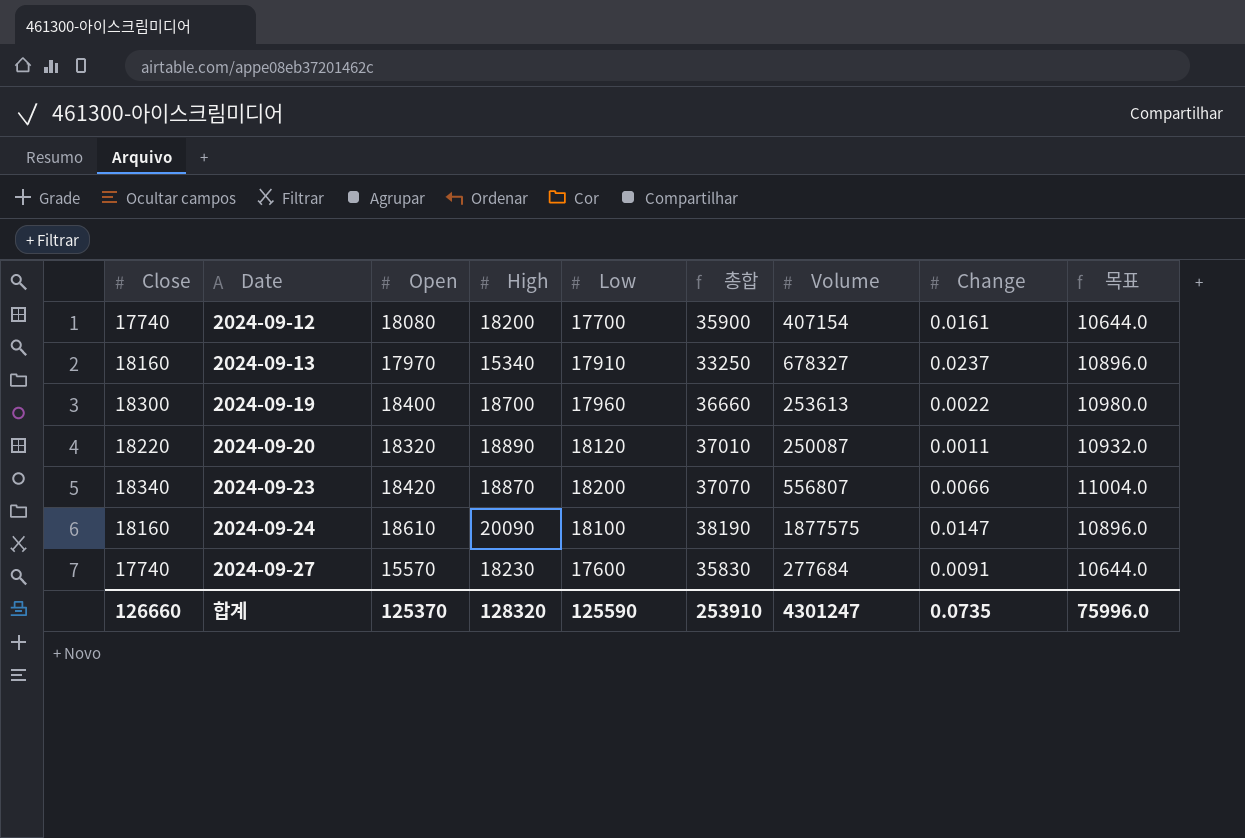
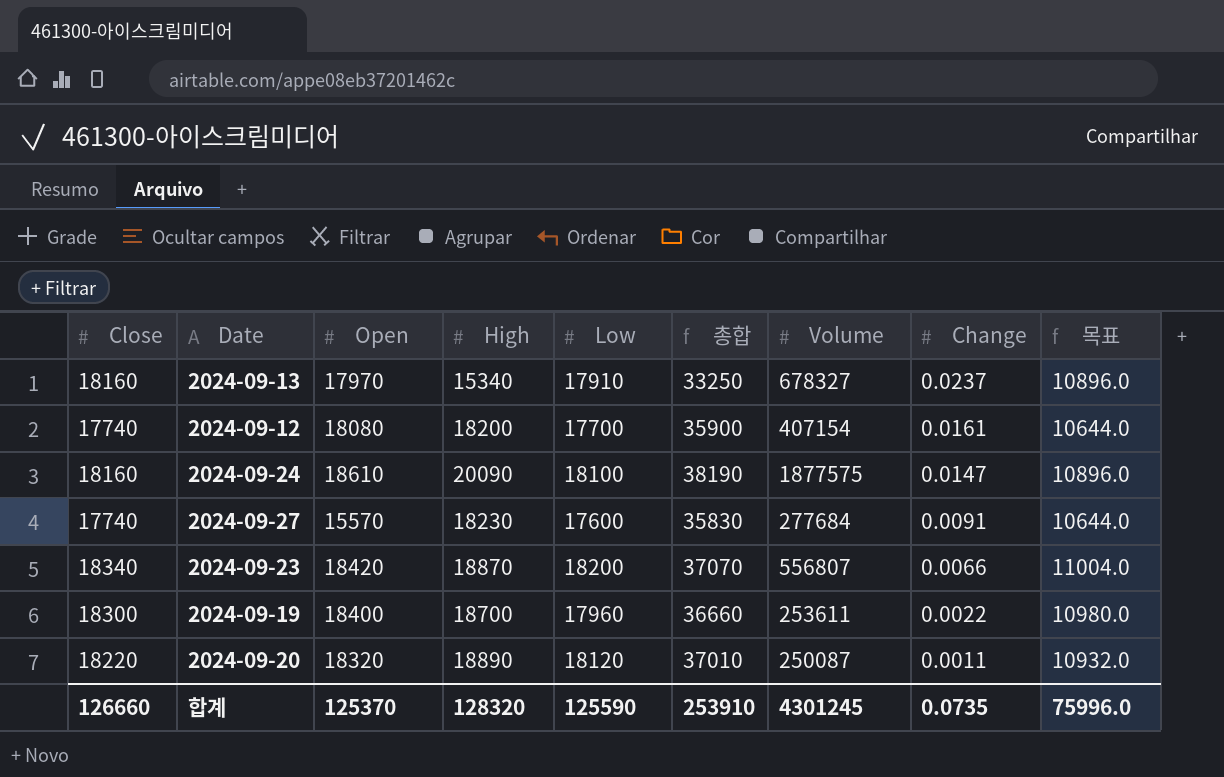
row order: Date ascending -> Change descending
2024-09-19 | Volume: 253613 -> 253611
합계 | Volume: 4301247 -> 4301245

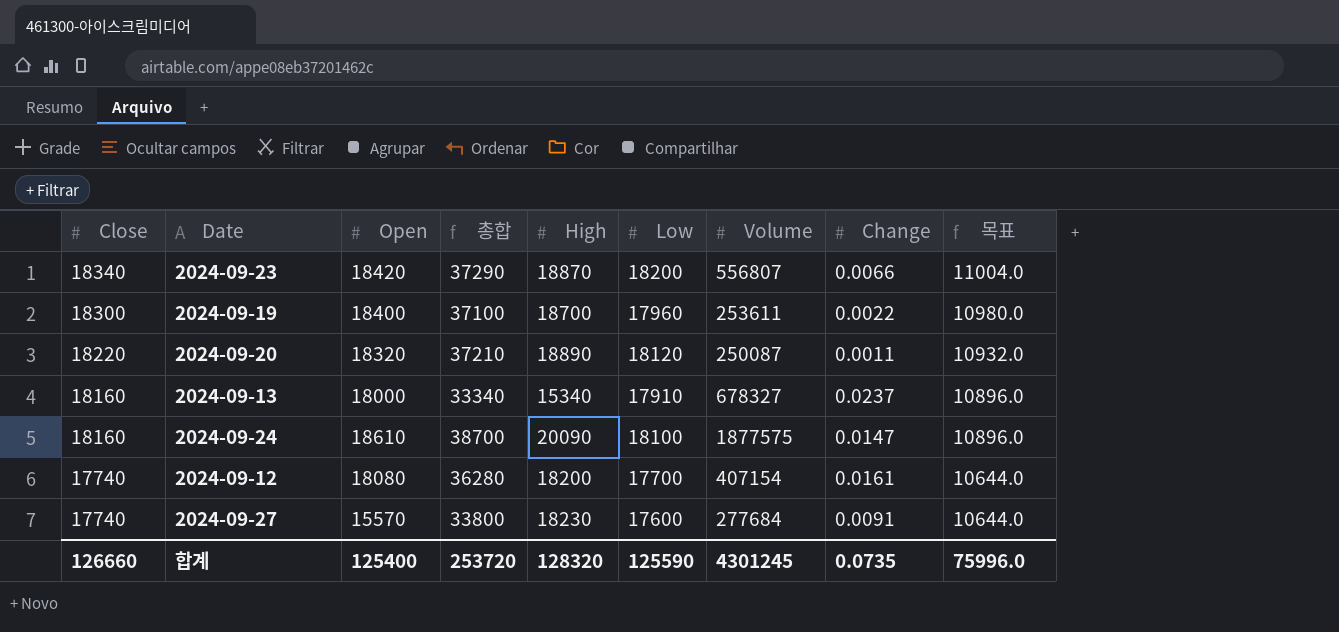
row order: Change descending -> Close descending
column 총합 | formula: [High] + [Low] -> [Open] + [High]
column 총합 | position: 6 -> 4
2024-09-13 | Open: 17970 -> 18000
합계 | Open: 125370 -> 125400
합계 | 총합: 253910 -> 253720

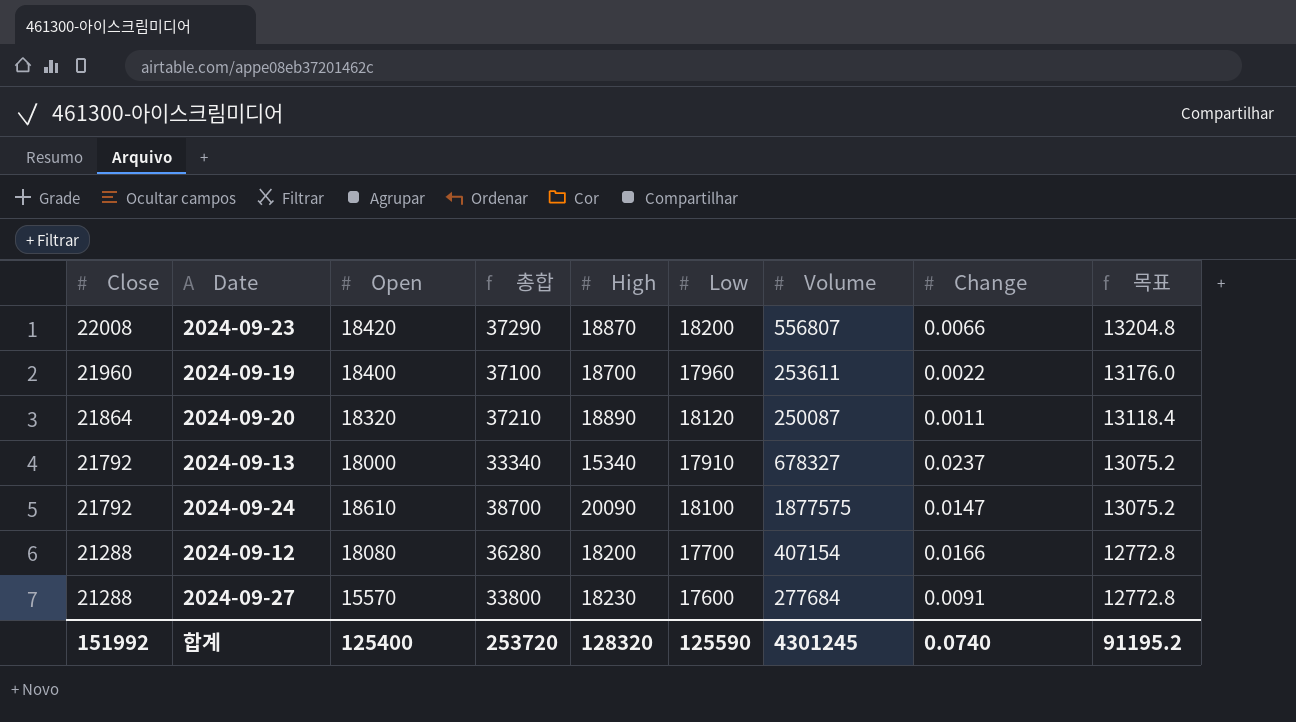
2024-09-23 | Close: 18340 -> 22008
2024-09-23 | 목표: 11004.0 -> 13204.8
2024-09-19 | Close: 18300 -> 21960
2024-09-19 | 목표: 10980.0 -> 13176.0
2024-09-20 | Close: 18220 -> 21864
2024-09-20 | 목표: 10932.0 -> 13118.4
2024-09-13 | Close: 18160 -> 21792
2024-09-13 | 목표: 10896.0 -> 13075.2
2024-09-24 | Close: 18160 -> 21792
2024-09-24 | 목표: 10896.0 -> 13075.2
2024-09-12 | Close: 17740 -> 21288
2024-09-12 | Change: 0.0161 -> 0.0166
2024-09-12 | 목표: 10644.0 -> 12772.8
2024-09-27 | Close: 17740 -> 21288
2024-09-27 | 목표: 10644.0 -> 12772.8
합계 | Close: 126660 -> 151992
합계 | Change: 0.0735 -> 0.0740
합계 | 목표: 75996.0 -> 91195.2

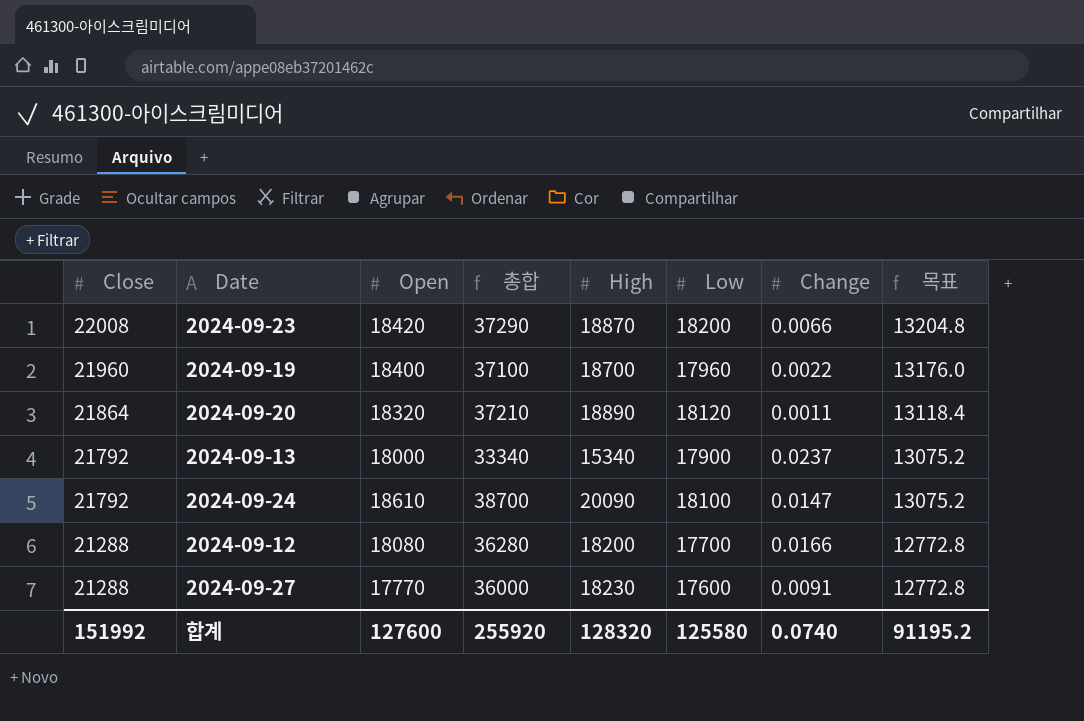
column Volume | position: 7 -> none
2024-09-13 | Low: 17910 -> 17900
2024-09-27 | Open: 15570 -> 17770
2024-09-27 | 총합: 33800 -> 36000
합계 | Open: 125400 -> 127600
합계 | 총합: 253720 -> 255920
합계 | Low: 125590 -> 125580

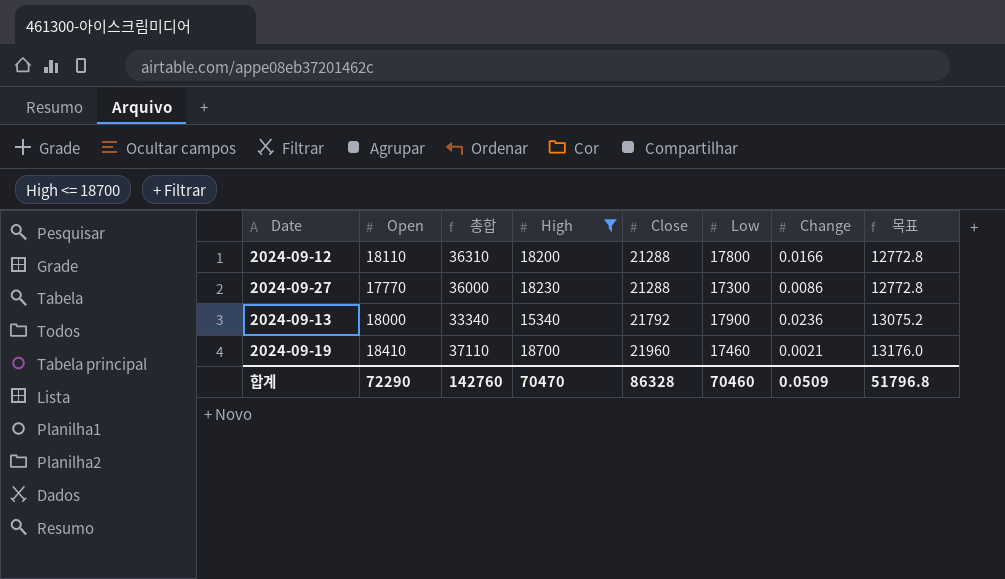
filter: none -> High <= 18700
row order: Close descending -> Close ascending
column Close | position: 1 -> 5
2024-09-12 | Open: 18080 -> 18110
2024-09-12 | 총합: 36280 -> 36310
2024-09-12 | Low: 17700 -> 17800
2024-09-27 | Low: 17600 -> 17300
2024-09-27 | Change: 0.0091 -> 0.0086
2024-09-13 | Change: 0.0237 -> 0.0236
2024-09-19 | Open: 18400 -> 18410
2024-09-19 | 총합: 37100 -> 37110
2024-09-19 | Low: 17960 -> 17460
2024-09-19 | Change: 0.0022 -> 0.0021
합계 | Open: 127600 -> 72290
합계 | 총합: 255920 -> 142760
합계 | High: 128320 -> 70470
합계 | Close: 151992 -> 86328
합계 | Low: 125580 -> 70460
합계 | Change: 0.0740 -> 0.0509
합계 | 목표: 91195.2 -> 51796.8

